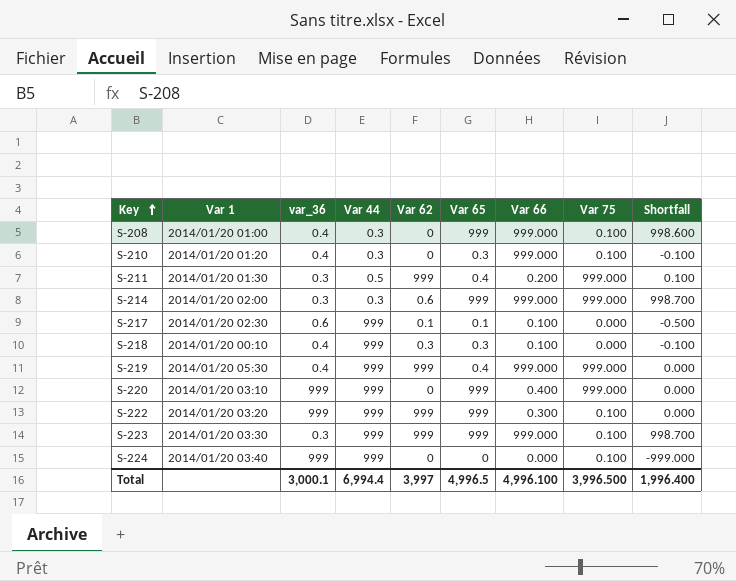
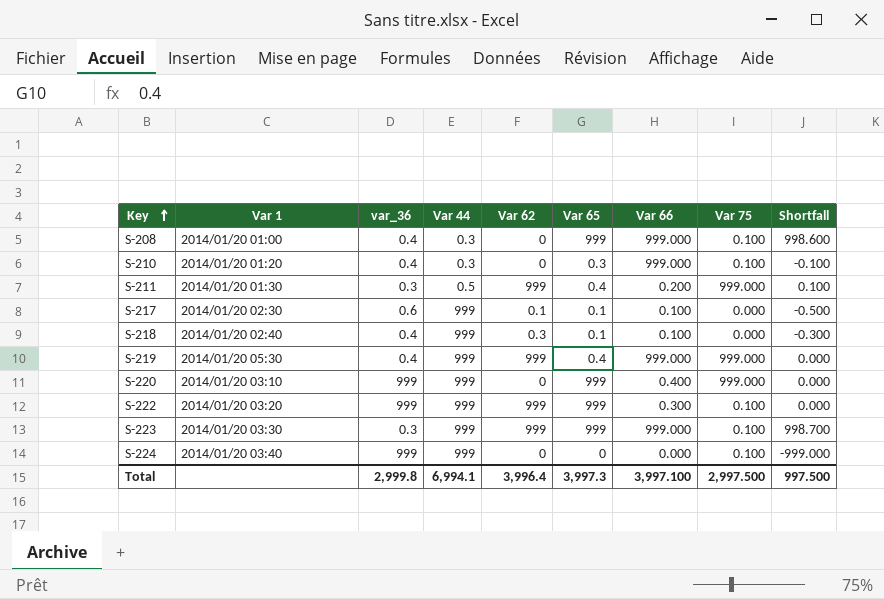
row S-214: 2014/01/20 02:00 | 0.3 | 0.3 | 0.6 | 999 | 999.000 | 999.000 | 998.700 -> none
S-218 | Var 1: 2014/01/20 00:10 -> 2014/01/20 02:40
S-218 | Var 65: 0.3 -> 0.1
S-218 | Shortfall: -0.100 -> -0.300
Total | var_36: 3,000.1 -> 2,999.8
Total | Var 44: 6,994.4 -> 6,994.1
Total | Var 62: 3,997 -> 3,996.4
Total | Var 65: 4,996.5 -> 3,997.3
Total | Var 66: 4,996.100 -> 3,997.100
Total | Var 75: 3,996.500 -> 2,997.500
Total | Shortfall: 1,996.400 -> 997.500

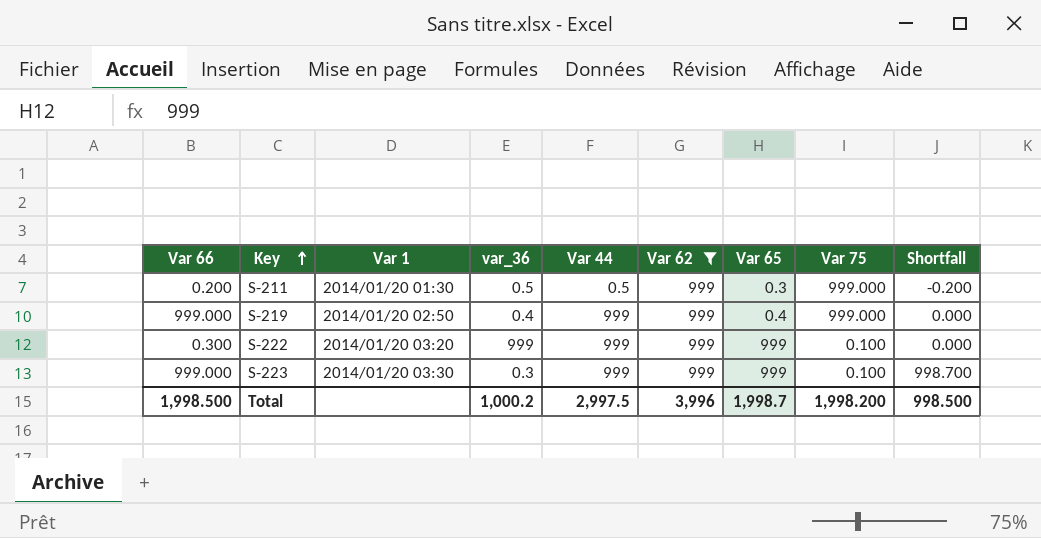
filter: none -> Var 62 = 999
column Var 66 | position: 7 -> 1
S-211 | var_36: 0.3 -> 0.5
S-211 | Var 65: 0.4 -> 0.3
S-211 | Shortfall: 0.100 -> -0.200
S-219 | Var 1: 2014/01/20 05:30 -> 2014/01/20 02:50
Total | Var 66: 3,997.100 -> 1,998.500
Total | var_36: 2,999.8 -> 1,000.2
Total | Var 44: 6,994.1 -> 2,997.5
Total | Var 62: 3,996.4 -> 3,996
Total | Var 65: 3,997.3 -> 1,998.7
Total | Var 75: 2,997.500 -> 1,998.200
Total | Shortfall: 997.500 -> 998.500

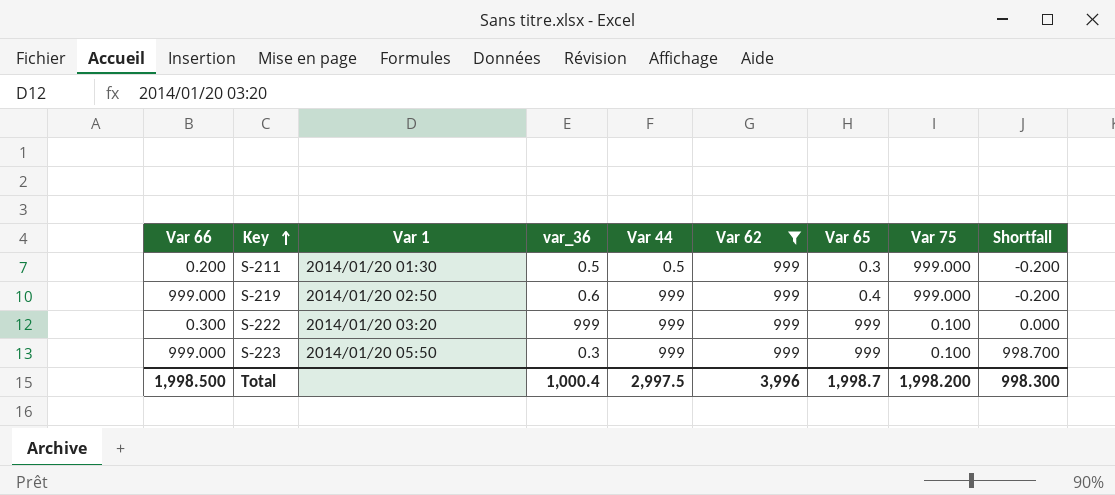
S-219 | var_36: 0.4 -> 0.6
S-219 | Shortfall: 0.000 -> -0.200
S-223 | Var 1: 2014/01/20 03:30 -> 2014/01/20 05:50
Total | var_36: 1,000.2 -> 1,000.4
Total | Shortfall: 998.500 -> 998.300

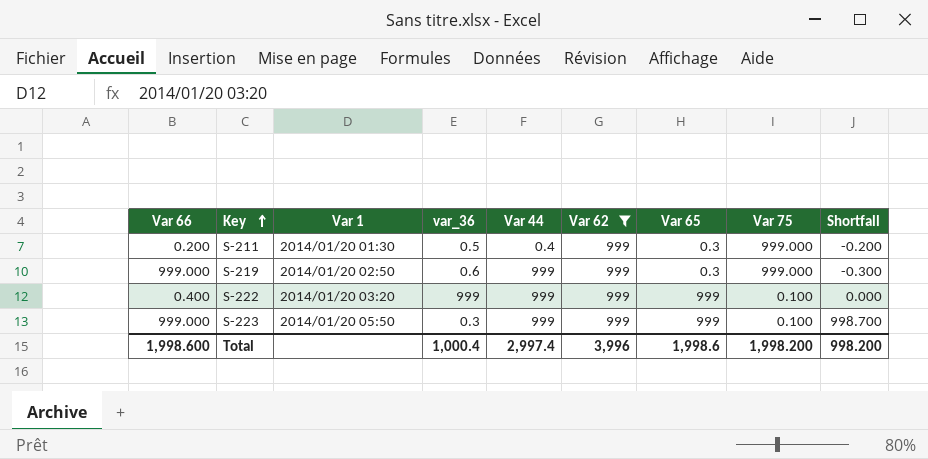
S-211 | Var 44: 0.5 -> 0.4
S-219 | Var 65: 0.4 -> 0.3
S-219 | Shortfall: -0.200 -> -0.300
S-222 | Var 66: 0.300 -> 0.400
Total | Var 66: 1,998.500 -> 1,998.600
Total | Var 44: 2,997.5 -> 2,997.4
Total | Var 65: 1,998.7 -> 1,998.6
Total | Shortfall: 998.300 -> 998.200

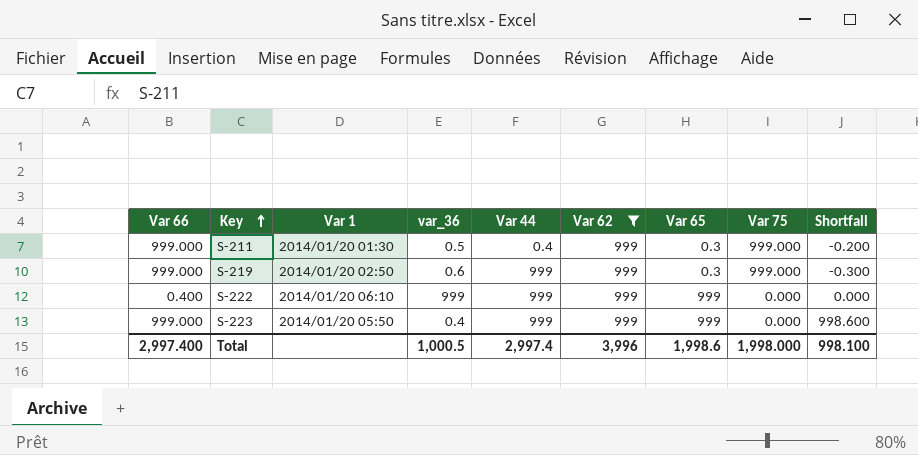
S-211 | Var 66: 0.200 -> 999.000
S-222 | Var 1: 2014/01/20 03:20 -> 2014/01/20 06:10
S-222 | Var 75: 0.100 -> 0.000
S-223 | var_36: 0.3 -> 0.4
S-223 | Var 75: 0.100 -> 0.000
S-223 | Shortfall: 998.700 -> 998.600
Total | Var 66: 1,998.600 -> 2,997.400
Total | var_36: 1,000.4 -> 1,000.5
Total | Var 75: 1,998.200 -> 1,998.000
Total | Shortfall: 998.200 -> 998.100

